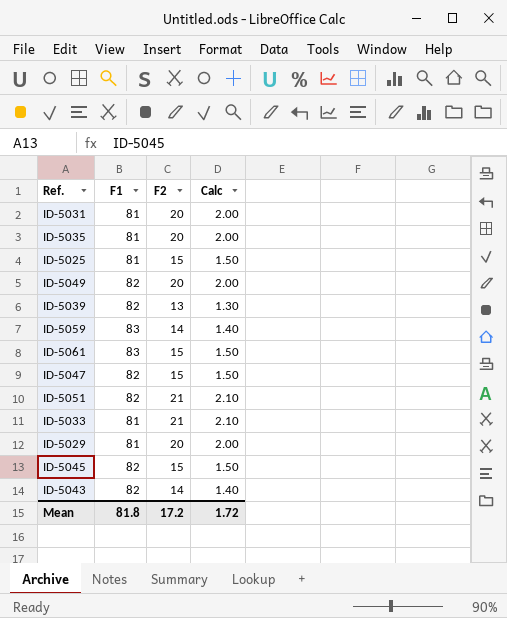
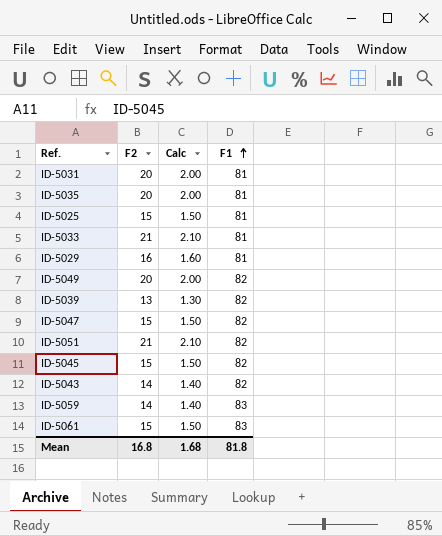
row order: none -> F1 ascending
column F1 | position: 2 -> 4
ID-5029 | F2: 20 -> 16
ID-5029 | Calc: 2.00 -> 1.60
Mean | F2: 17.2 -> 16.8
Mean | Calc: 1.72 -> 1.68

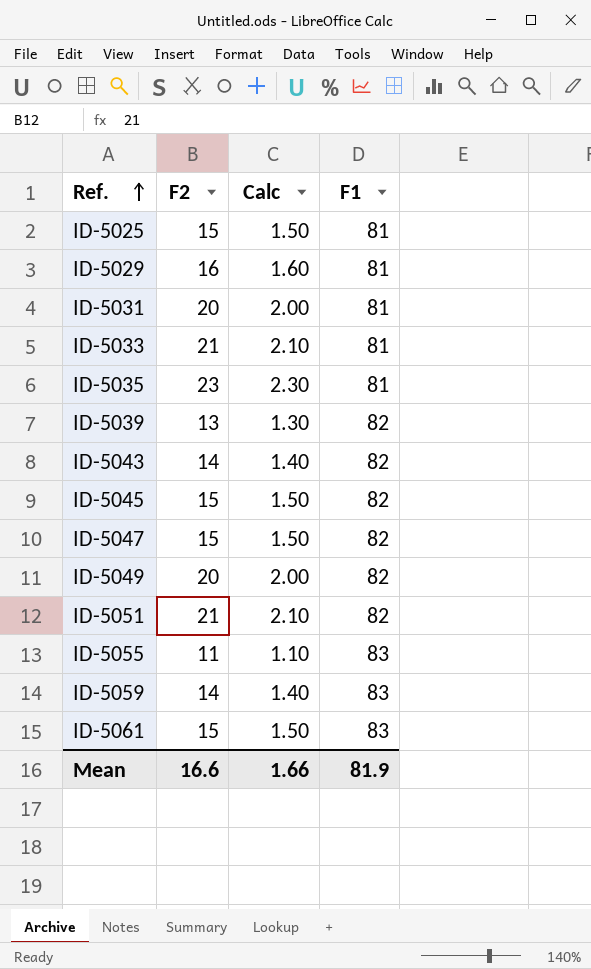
row order: F1 ascending -> Ref. ascending
ID-5035 | F2: 20 -> 23
ID-5035 | Calc: 2.00 -> 2.30
row ID-5055: none -> 11 | 1.10 | 83
Mean | F2: 16.8 -> 16.6
Mean | Calc: 1.68 -> 1.66
Mean | F1: 81.8 -> 81.9

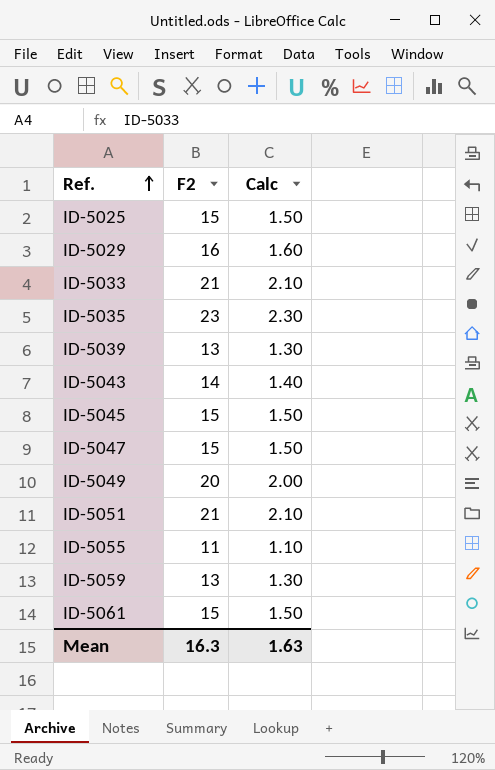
column F1 | position: 4 -> none
row ID-5031: 20 | 2.00 | 81 -> none
ID-5059 | F2: 14 -> 13
ID-5059 | Calc: 1.40 -> 1.30
Mean | F2: 16.6 -> 16.3
Mean | Calc: 1.66 -> 1.63

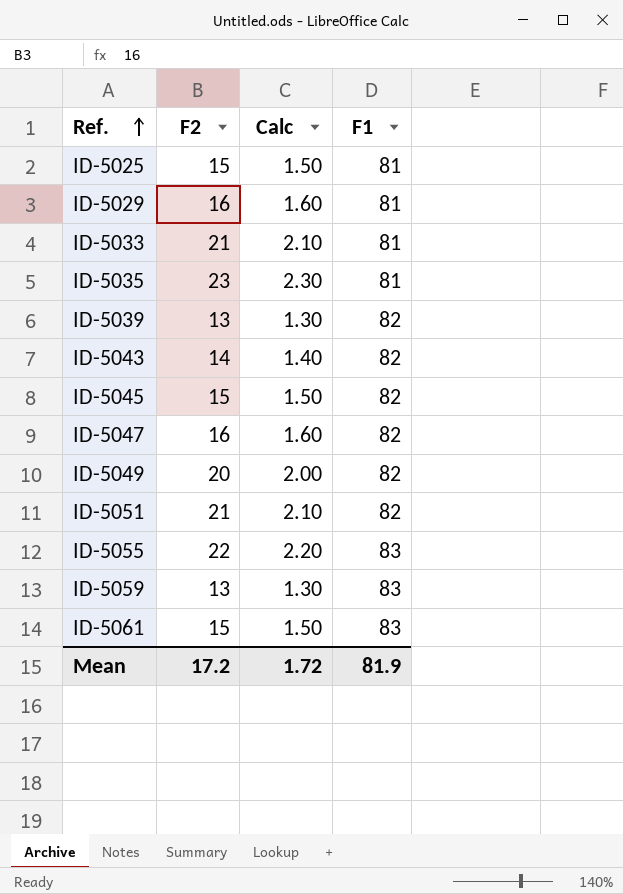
column F1 | position: none -> 4
ID-5047 | F2: 15 -> 16
ID-5047 | Calc: 1.50 -> 1.60
ID-5055 | F2: 11 -> 22
ID-5055 | Calc: 1.10 -> 2.20
Mean | F2: 16.3 -> 17.2
Mean | Calc: 1.63 -> 1.72

